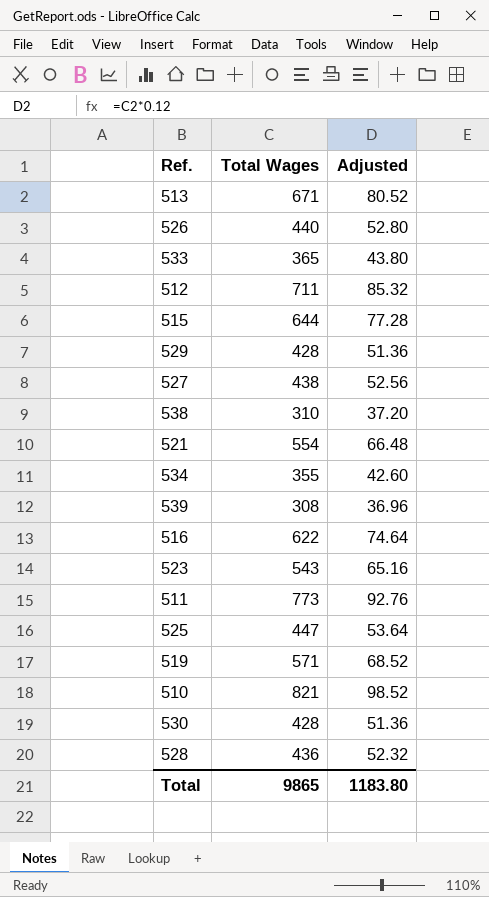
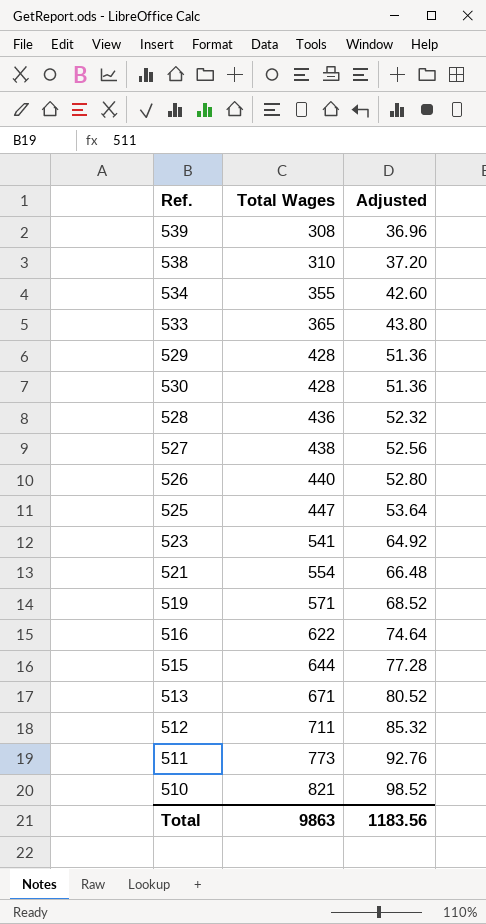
row order: none -> Total Wages ascending
523 | Total Wages: 543 -> 541
523 | Adjusted: 65.16 -> 64.92
Total | Total Wages: 9865 -> 9863
Total | Adjusted: 1183.80 -> 1183.56

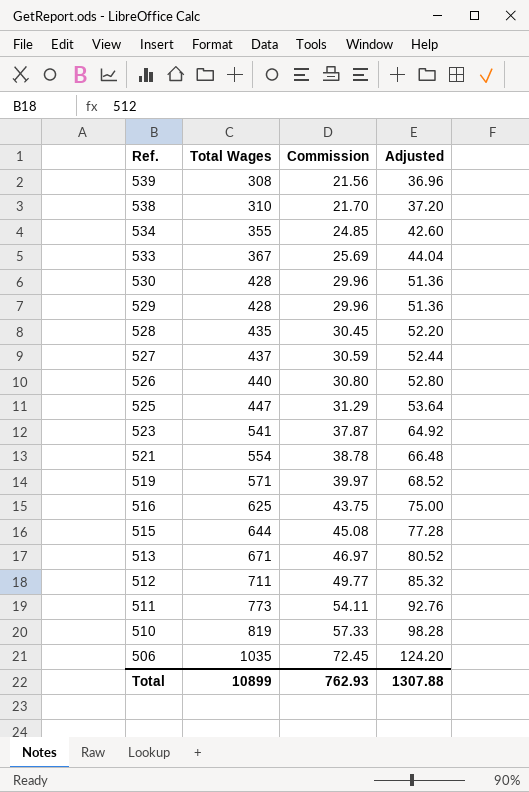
row order: Total Wages ascending -> Ref. descending
column Commission | formula: none -> [Total Wages] * 0.07
533 | Total Wages: 365 -> 367
533 | Adjusted: 43.80 -> 44.04
528 | Total Wages: 436 -> 435
528 | Adjusted: 52.32 -> 52.20
527 | Total Wages: 438 -> 437
527 | Adjusted: 52.56 -> 52.44
516 | Total Wages: 622 -> 625
516 | Adjusted: 74.64 -> 75.00
510 | Total Wages: 821 -> 819
510 | Adjusted: 98.52 -> 98.28
row 506: none -> 1035 | 72.45 | 124.20
Total | Total Wages: 9863 -> 10899
Total | Adjusted: 1183.56 -> 1307.88

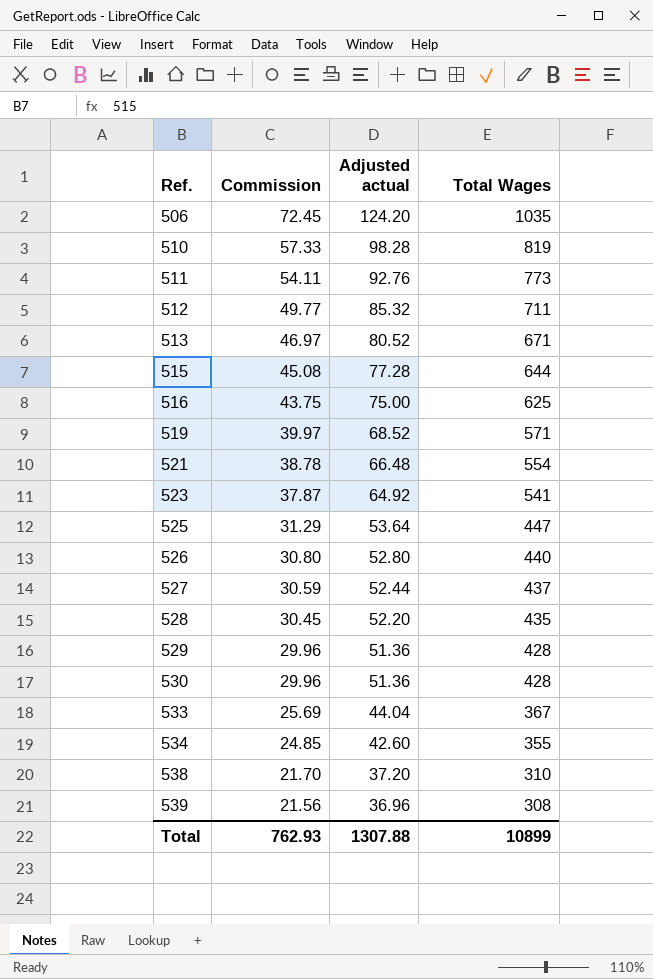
row order: Ref. descending -> Ref. ascending
column name: Adjusted -> Adjusted actual
column Total Wages | position: 2 -> 4

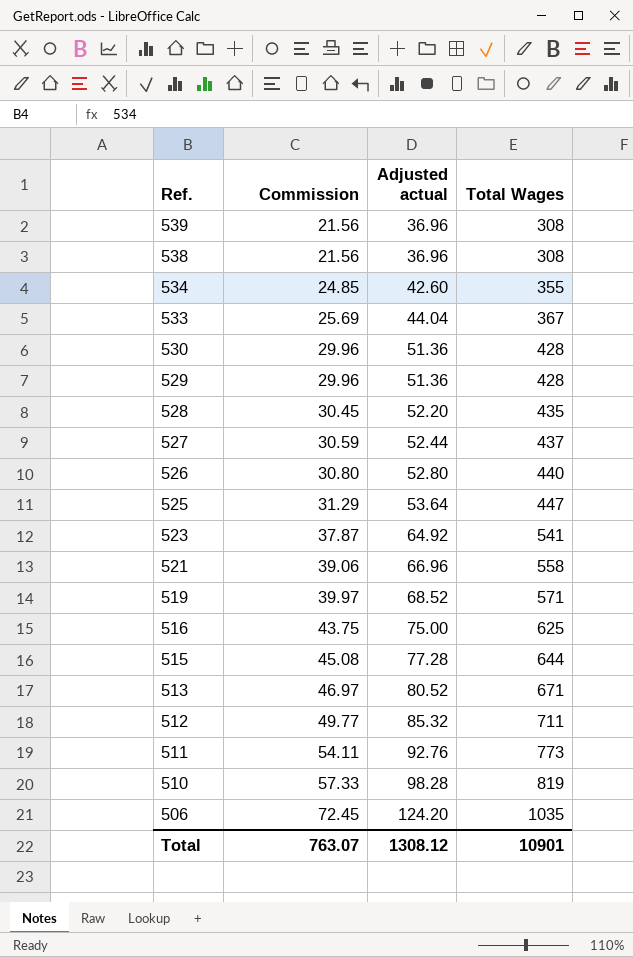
row order: Ref. ascending -> Ref. descending
538 | Commission: 21.70 -> 21.56
538 | Adjusted actual: 37.20 -> 36.96
538 | Total Wages: 310 -> 308
521 | Commission: 38.78 -> 39.06
521 | Adjusted actual: 66.48 -> 66.96
521 | Total Wages: 554 -> 558
Total | Commission: 762.93 -> 763.07
Total | Adjusted actual: 1307.88 -> 1308.12
Total | Total Wages: 10899 -> 10901

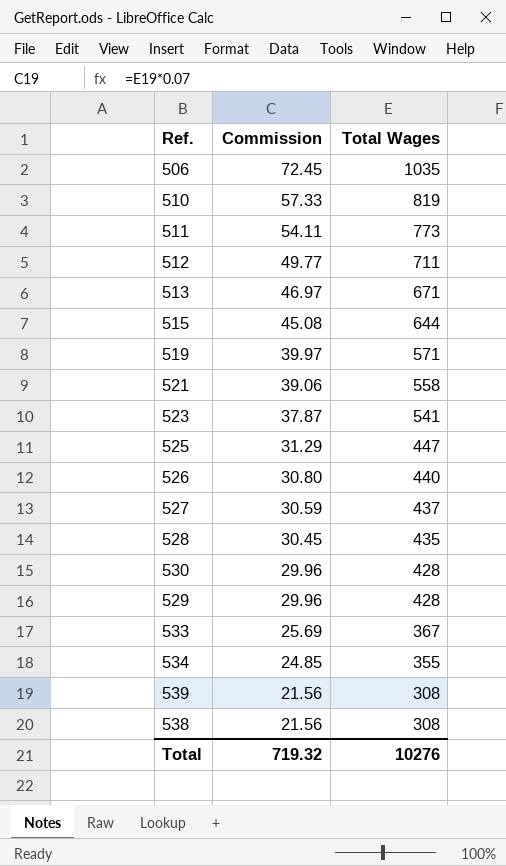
row order: Ref. descending -> Commission descending
column Adjusted actual | formula: [Total Wages] * 0.12 -> none
row 516: 43.75 | 75.00 | 625 -> none
Total | Commission: 763.07 -> 719.32
Total | Total Wages: 10901 -> 10276

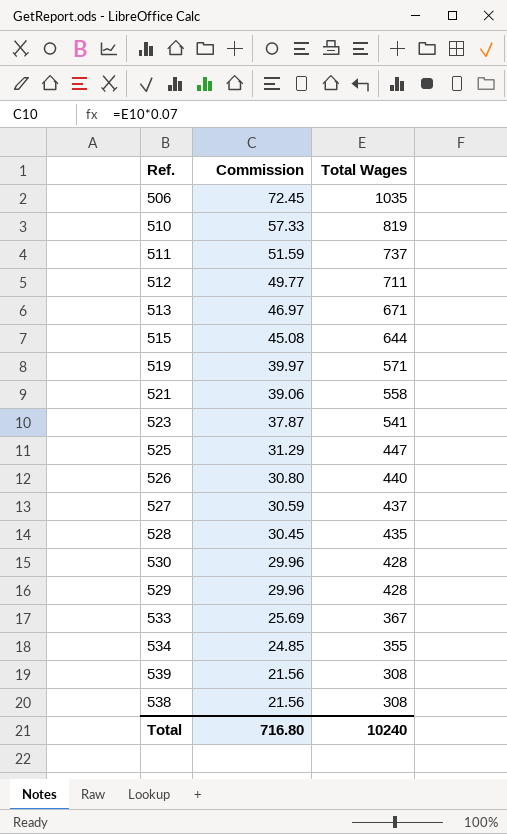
511 | Commission: 54.11 -> 51.59
511 | Total Wages: 773 -> 737
Total | Commission: 719.32 -> 716.80
Total | Total Wages: 10276 -> 10240

